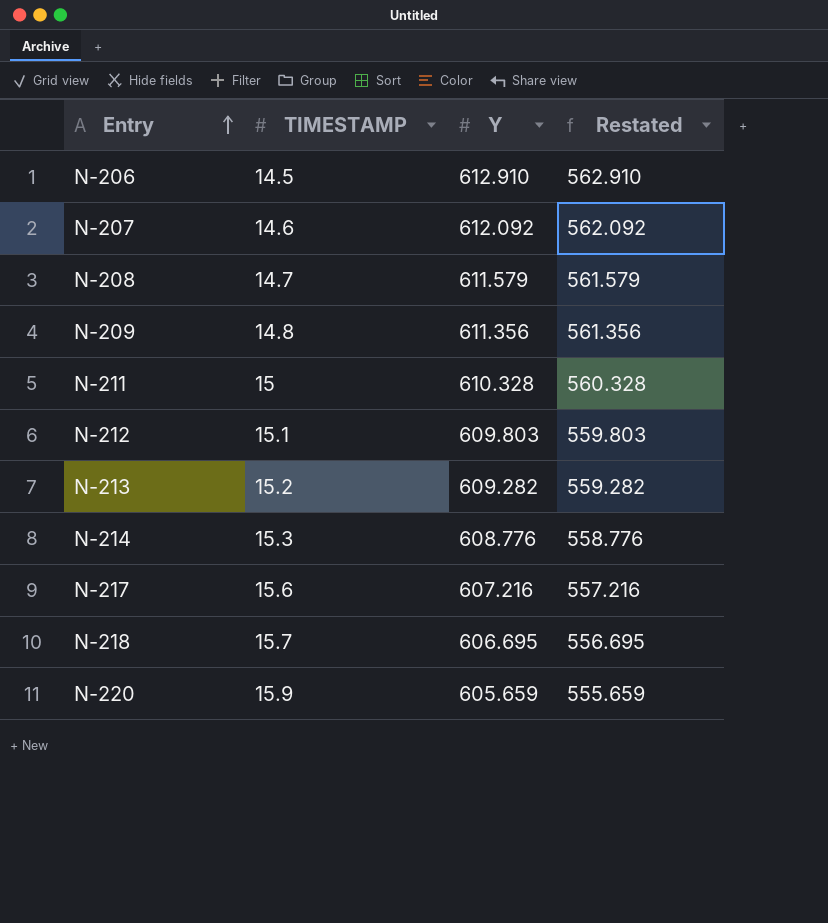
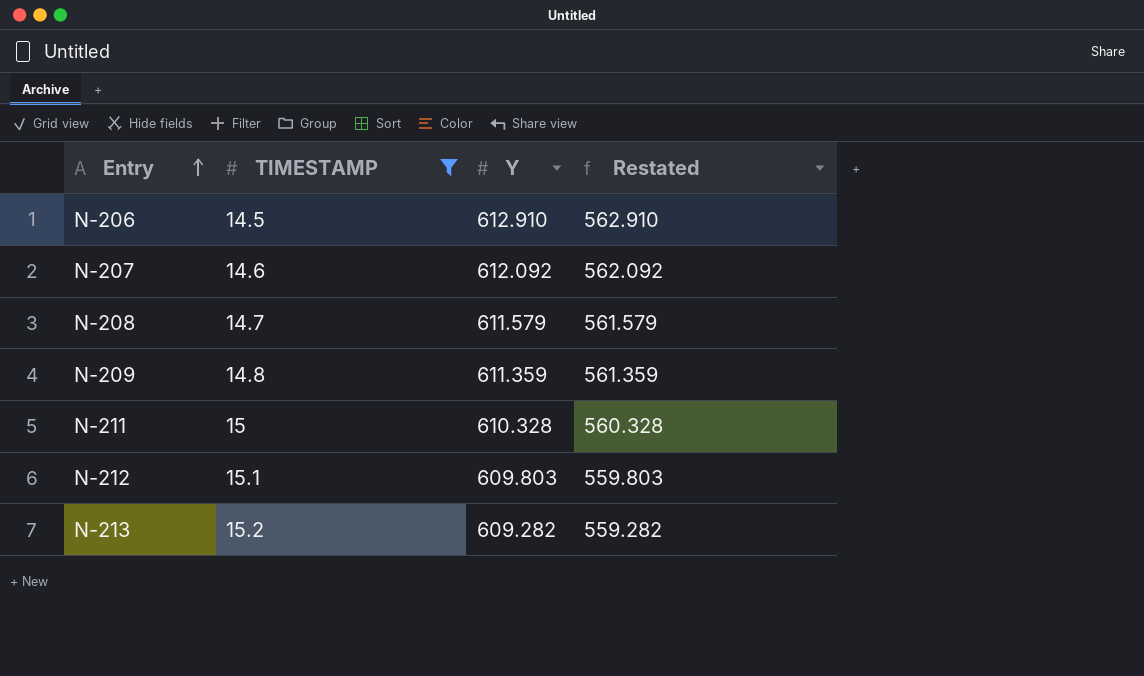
filter: none -> TIMESTAMP <= 15.2
N-209 | Y: 611.356 -> 611.359
N-209 | Restated: 561.356 -> 561.359

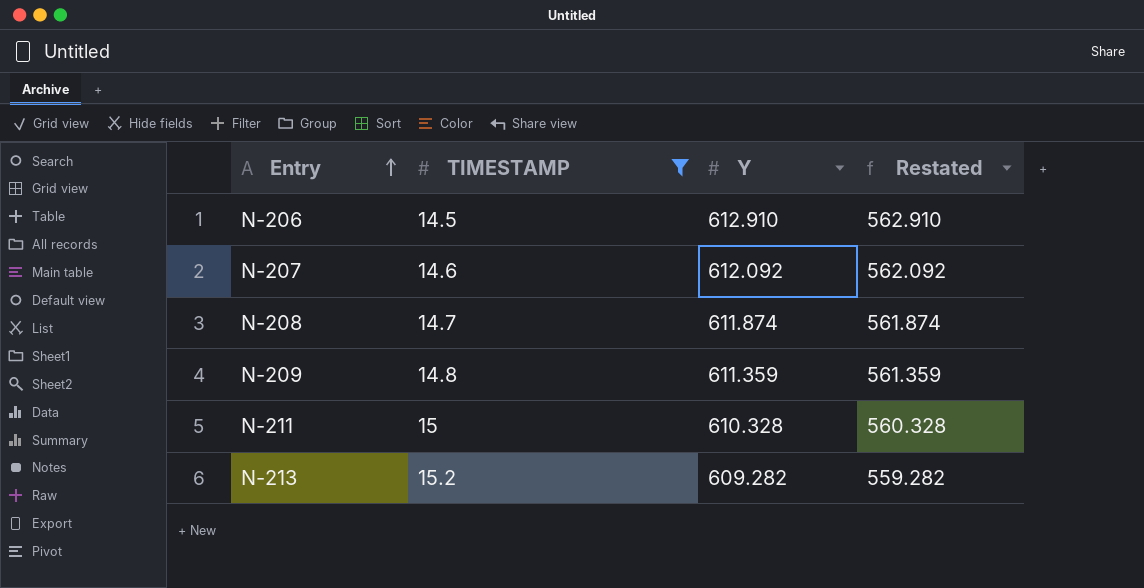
row N-212: 15.1 | 609.803 | 559.803 -> none
N-208 | Y: 611.579 -> 611.874
N-208 | Restated: 561.579 -> 561.874

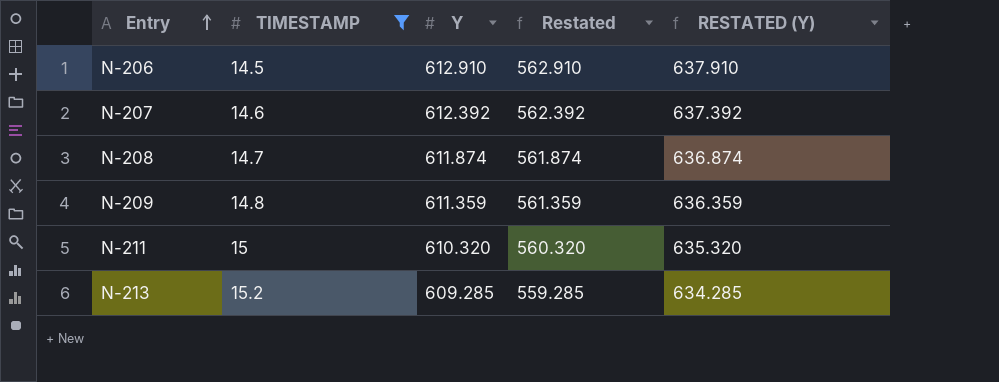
column RESTATED (Y) | formula: none -> [Y] + 25
N-207 | Y: 612.092 -> 612.392
N-207 | Restated: 562.092 -> 562.392
N-211 | Y: 610.328 -> 610.320
N-211 | Restated: 560.328 -> 560.320
N-213 | Y: 609.282 -> 609.285
N-213 | Restated: 559.282 -> 559.285

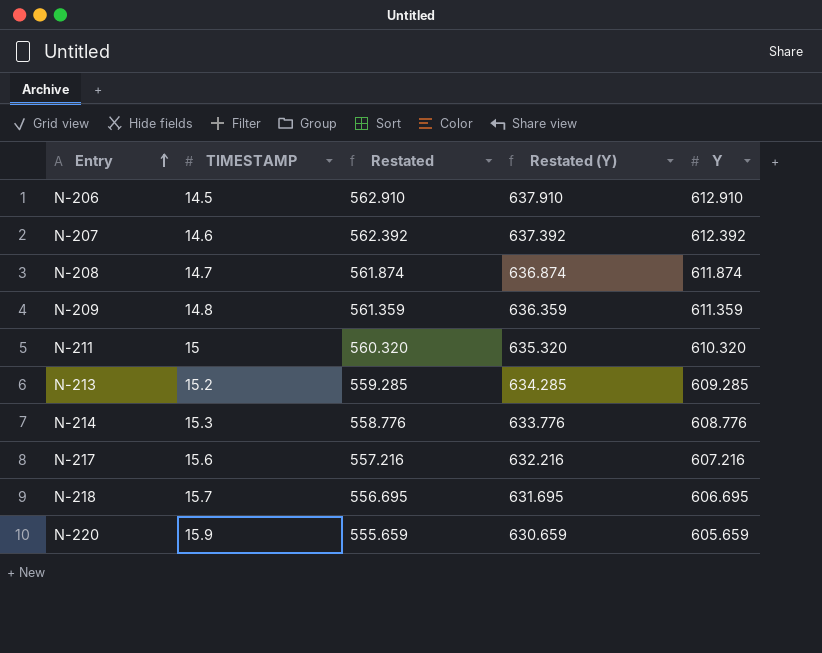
filter: TIMESTAMP <= 15.2 -> none
column name: RESTATED (Y) -> Restated (Y)
column Y | position: 3 -> 5

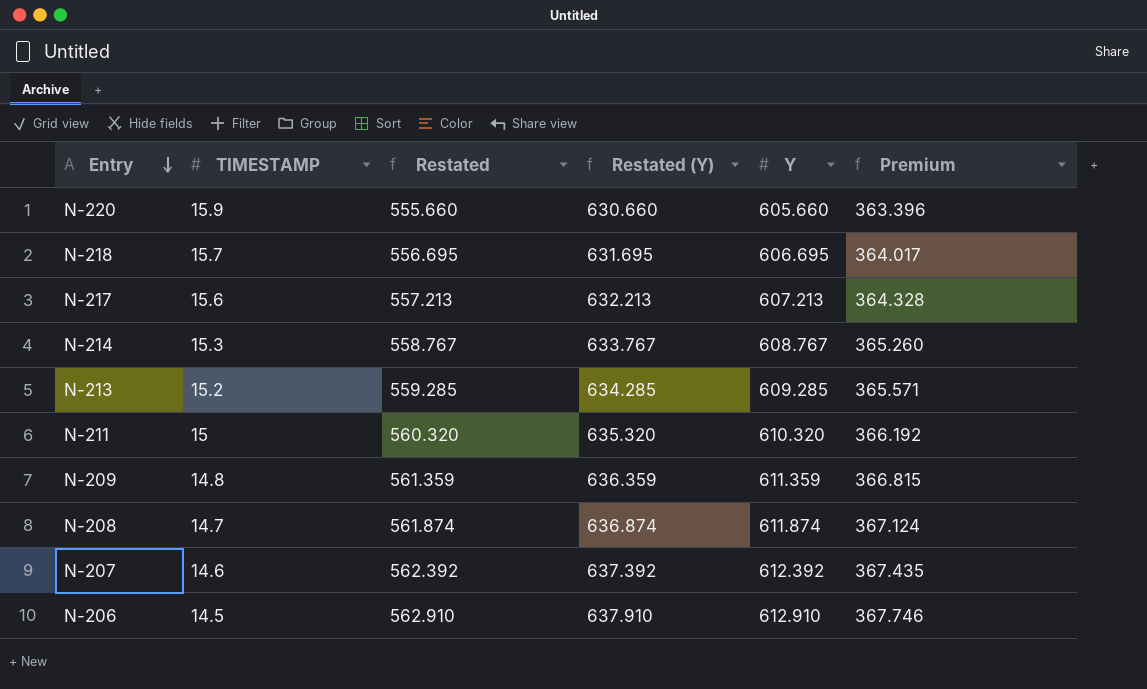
row order: Entry ascending -> Entry descending
column Premium | formula: none -> [Y] * 0.6
N-220 | Restated: 555.659 -> 555.660
N-220 | Restated (Y): 630.659 -> 630.660
N-220 | Y: 605.659 -> 605.660
N-217 | Restated: 557.216 -> 557.213
N-217 | Restated (Y): 632.216 -> 632.213
N-217 | Y: 607.216 -> 607.213
N-214 | Restated: 558.776 -> 558.767
N-214 | Restated (Y): 633.776 -> 633.767
N-214 | Y: 608.776 -> 608.767

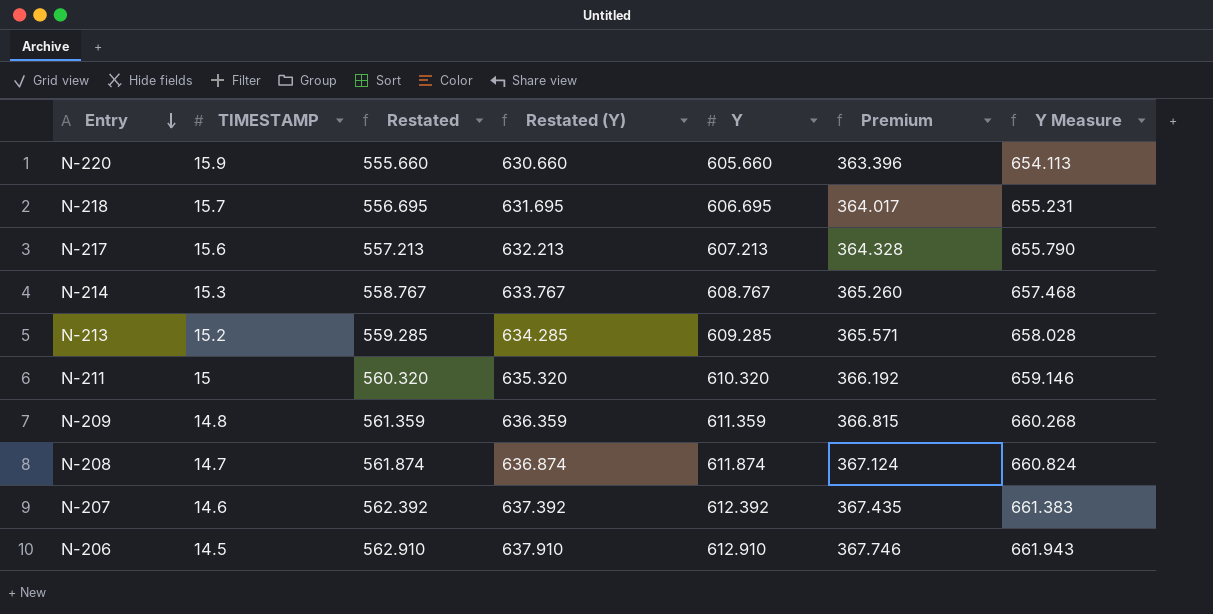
column Y Measure | formula: none -> [Y] * 1.08

